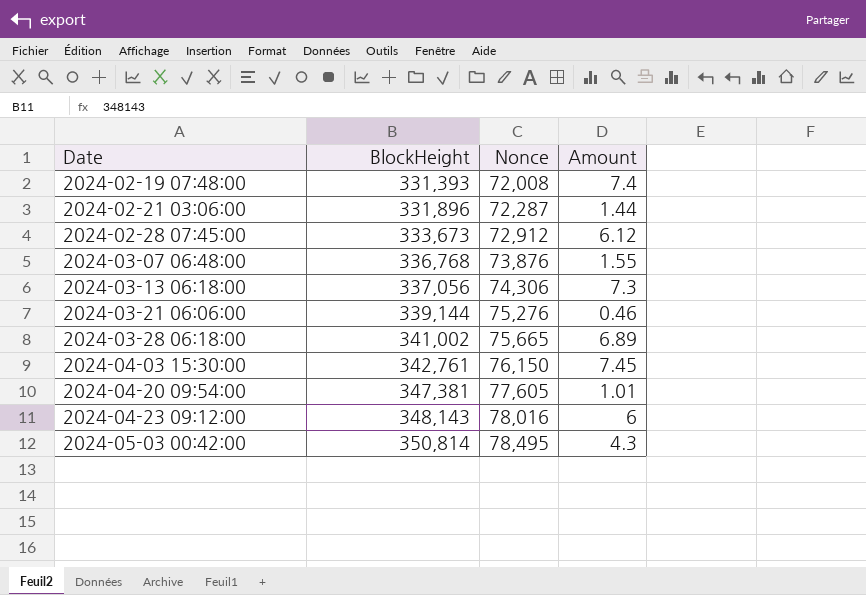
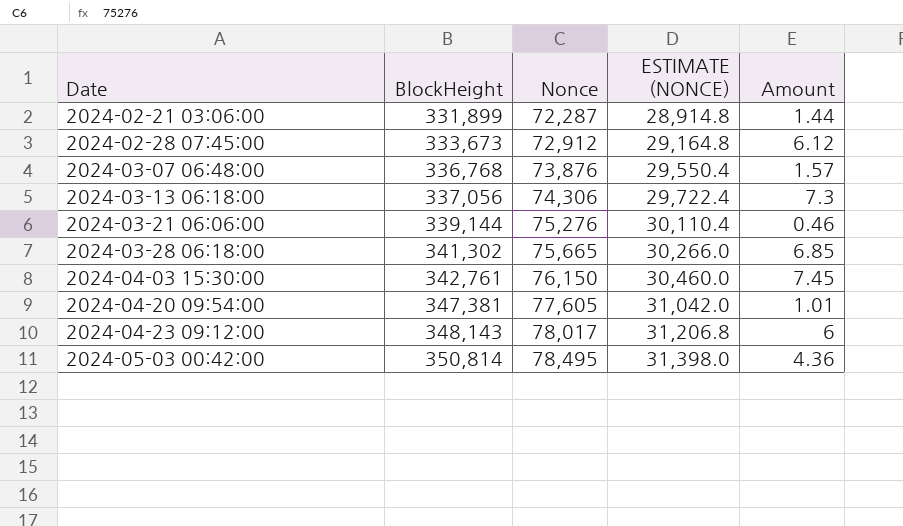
column ESTIMATE (NONCE) | formula: none -> [Nonce] * 0.4
row 2024-02-19 07:48:00: 331,393 | 72,008 | 7.4 -> none
2024-02-21 03:06:00 | BlockHeight: 331,896 -> 331,899
2024-03-07 06:48:00 | Amount: 1.55 -> 1.57
2024-03-28 06:18:00 | BlockHeight: 341,002 -> 341,302
2024-03-28 06:18:00 | Amount: 6.89 -> 6.85
2024-04-23 09:12:00 | Nonce: 78,016 -> 78,017
2024-05-03 00:42:00 | Amount: 4.3 -> 4.36

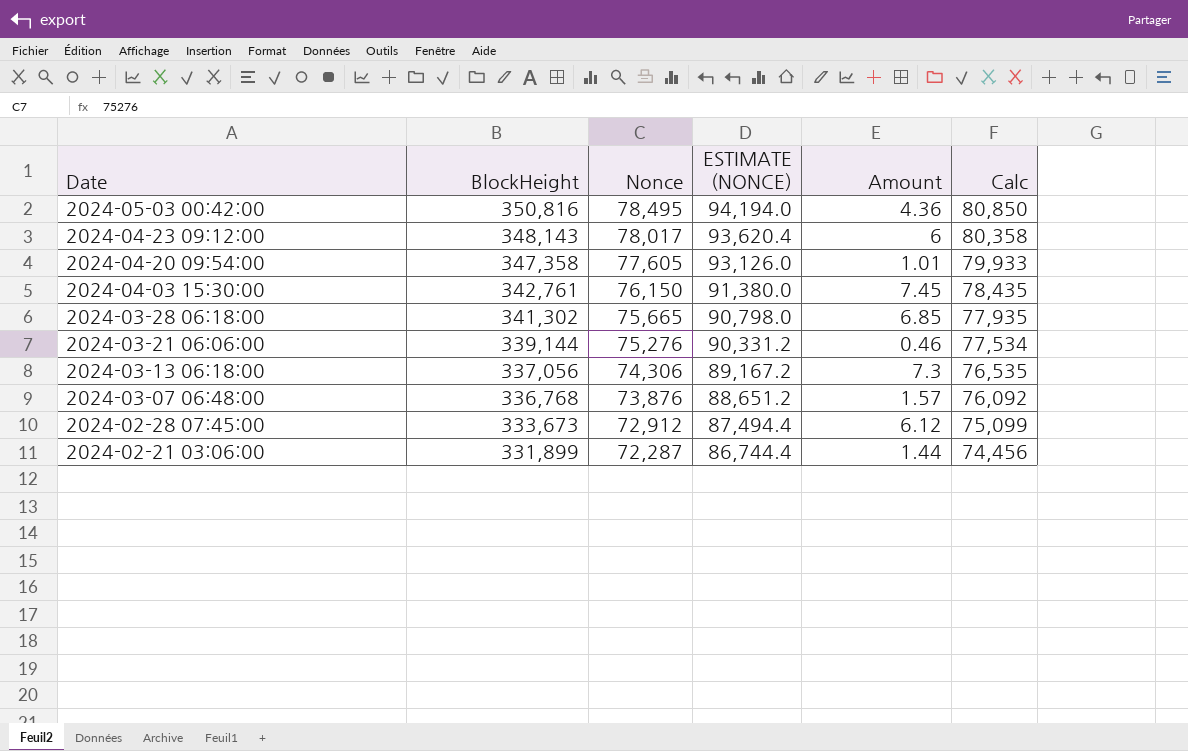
row order: Date ascending -> Date descending
column ESTIMATE (NONCE) | formula: [Nonce] * 0.4 -> [Nonce] * 1.2
column Calc | formula: none -> [Nonce] * 1.03
2024-05-03 00:42:00 | BlockHeight: 350,814 -> 350,816
2024-04-20 09:54:00 | BlockHeight: 347,381 -> 347,358

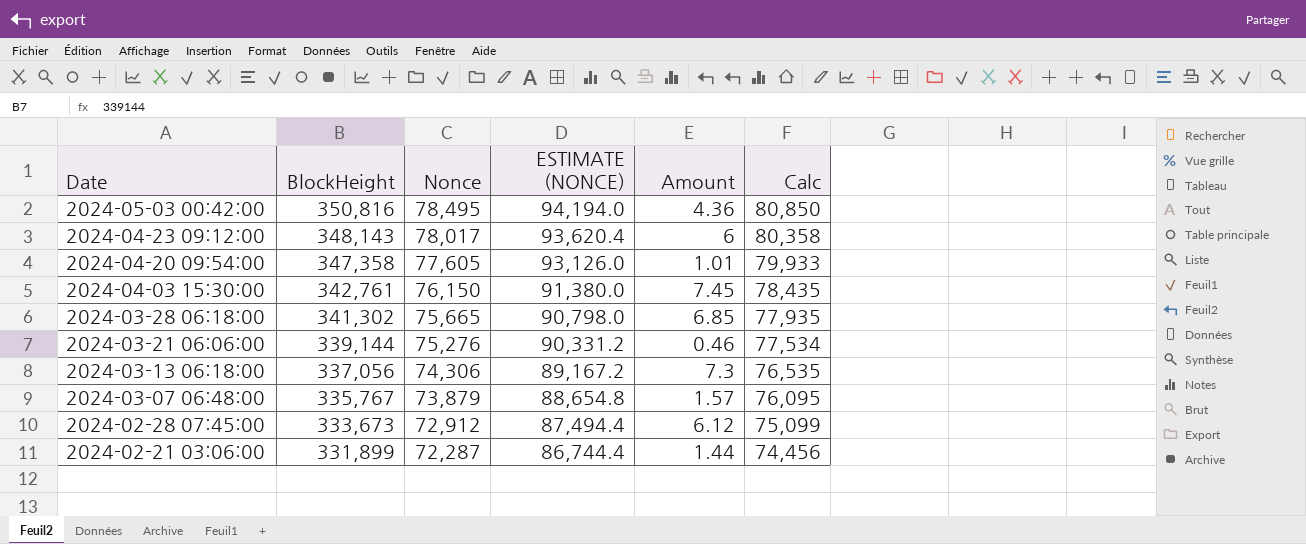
2024-03-07 06:48:00 | BlockHeight: 336,768 -> 335,767
2024-03-07 06:48:00 | Nonce: 73,876 -> 73,879
2024-03-07 06:48:00 | ESTIMATE (NONCE): 88,651.2 -> 88,654.8
2024-03-07 06:48:00 | Calc: 76,092 -> 76,095

